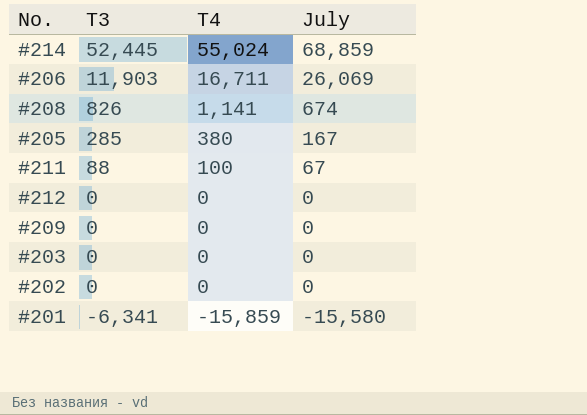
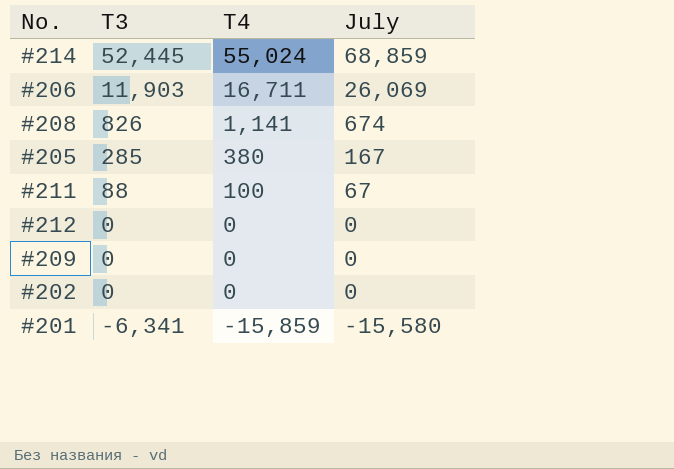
row #203: 0 | 0 | 0 -> none

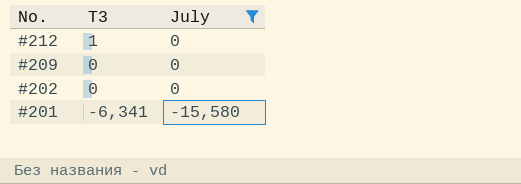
filter: none -> July <= 0
column T4 | position: 3 -> none
#212 | T3: 0 -> 1

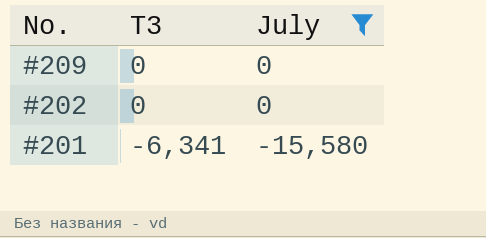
row #212: 1 | 0 -> none

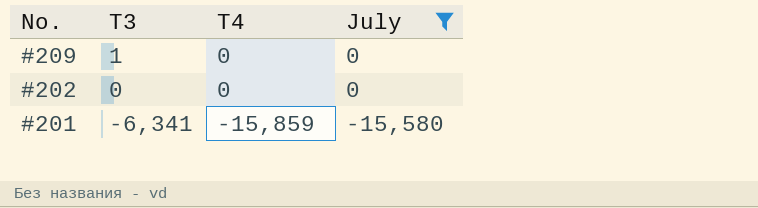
column T4 | position: none -> 3
#209 | T3: 0 -> 1

